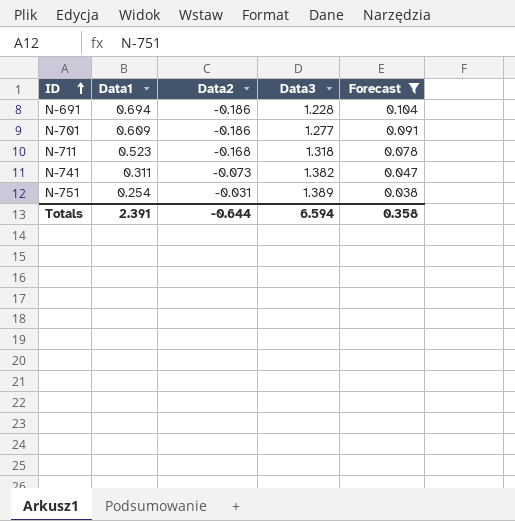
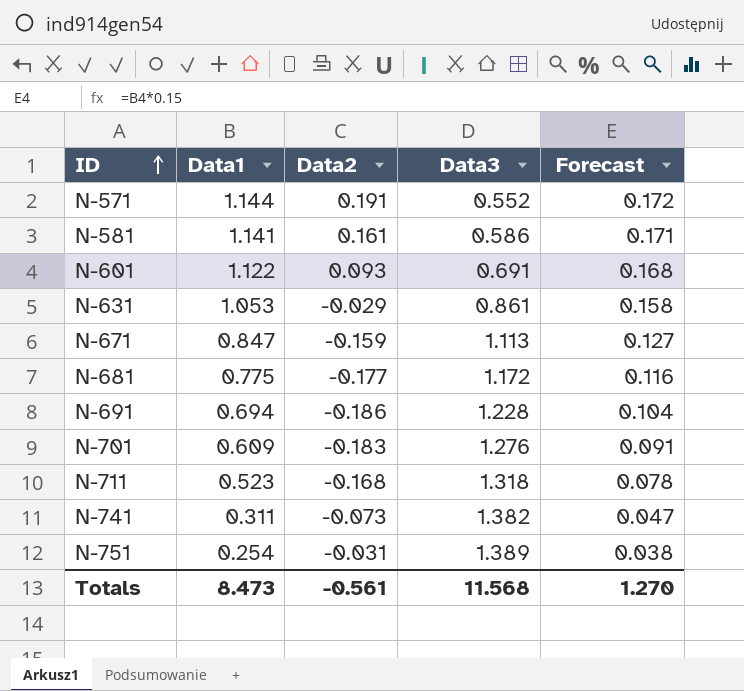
filter: Forecast <= 0.104 -> none
N-701 | Data2: -0.186 -> -0.183
N-701 | Data3: 1.277 -> 1.276
Totals | Data1: 2.391 -> 8.473
Totals | Data2: -0.644 -> -0.561
Totals | Data3: 6.594 -> 11.568
Totals | Forecast: 0.358 -> 1.270

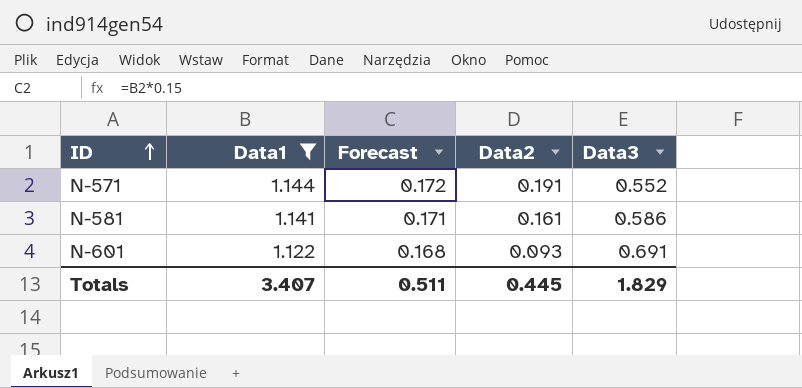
filter: none -> Data1 >= 1.122
column Forecast | position: 5 -> 3
Totals | Data1: 8.473 -> 3.407
Totals | Forecast: 1.270 -> 0.511
Totals | Data2: -0.561 -> 0.445
Totals | Data3: 11.568 -> 1.829

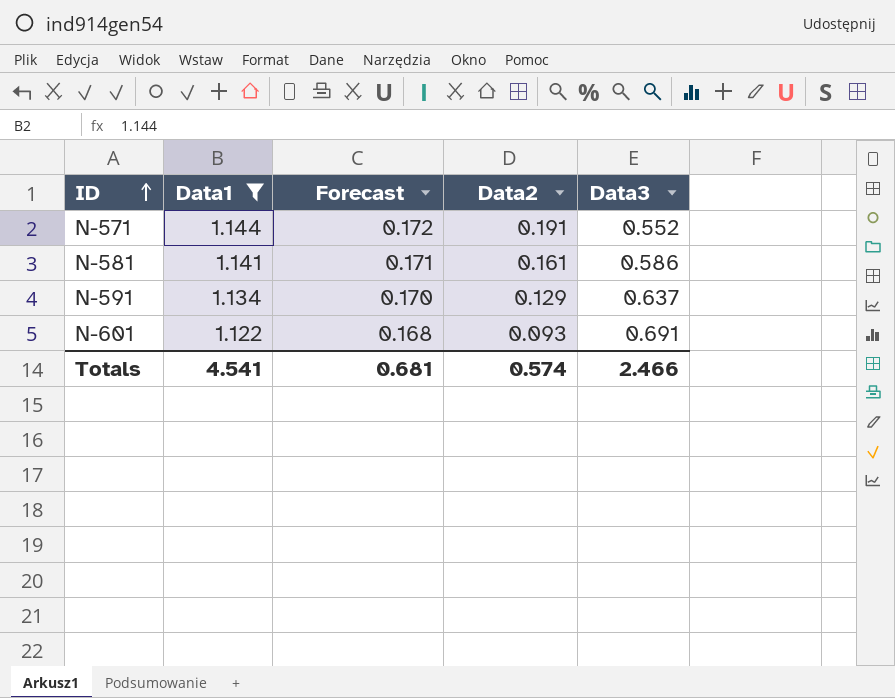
row N-591: none -> 1.134 | 0.170 | 0.129 | 0.637
Totals | Data1: 3.407 -> 4.541
Totals | Forecast: 0.511 -> 0.681
Totals | Data2: 0.445 -> 0.574
Totals | Data3: 1.829 -> 2.466

